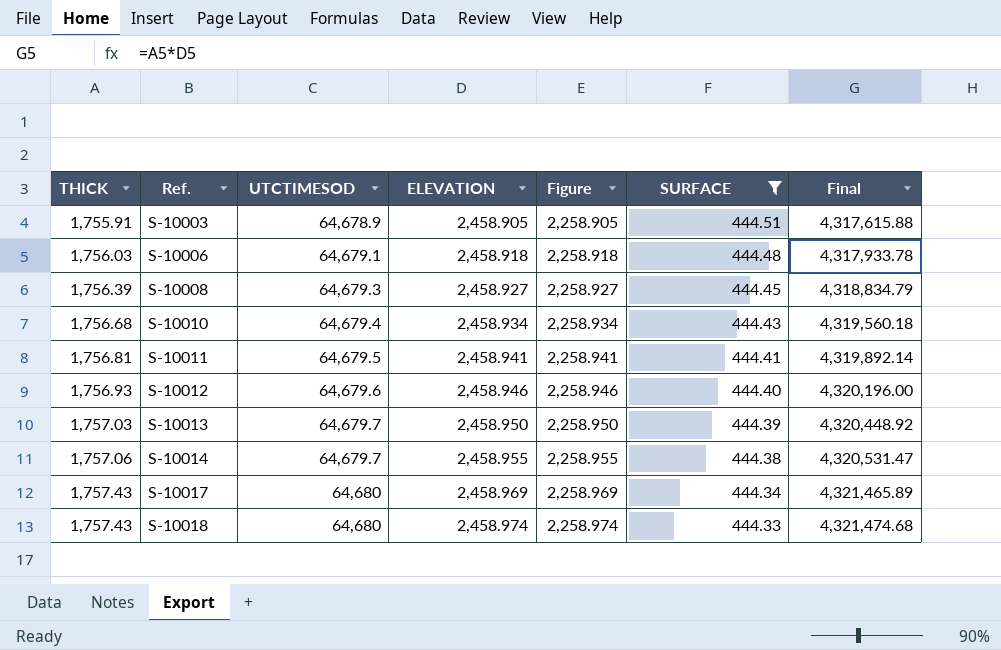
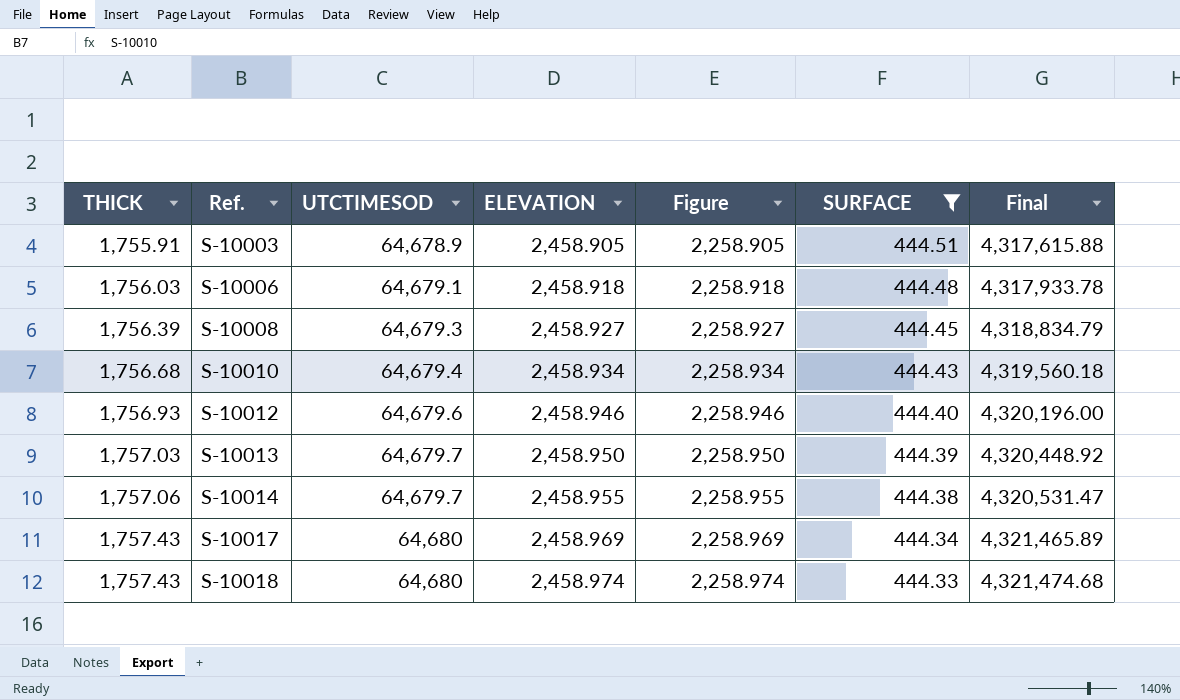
row S-10011: 1,756.81 | 64,679.5 | 2,458.941 | 2,258.941 | 444.41 | 4,319,892.14 -> none

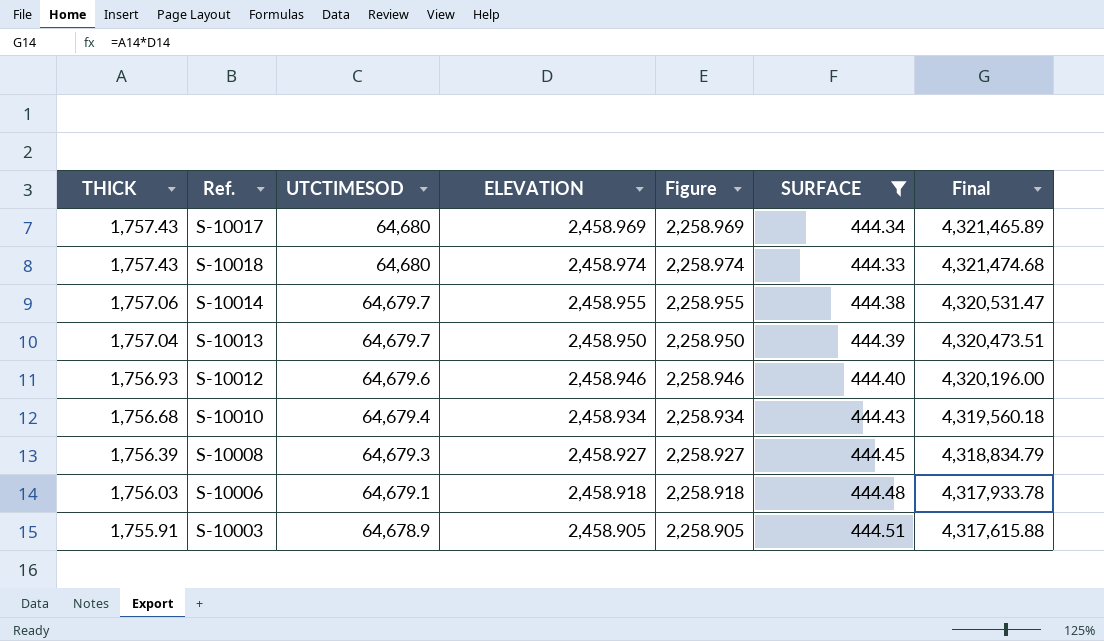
row order: THICK ascending -> THICK descending
S-10013 | THICK: 1,757.03 -> 1,757.04
S-10013 | Final: 4,320,448.92 -> 4,320,473.51

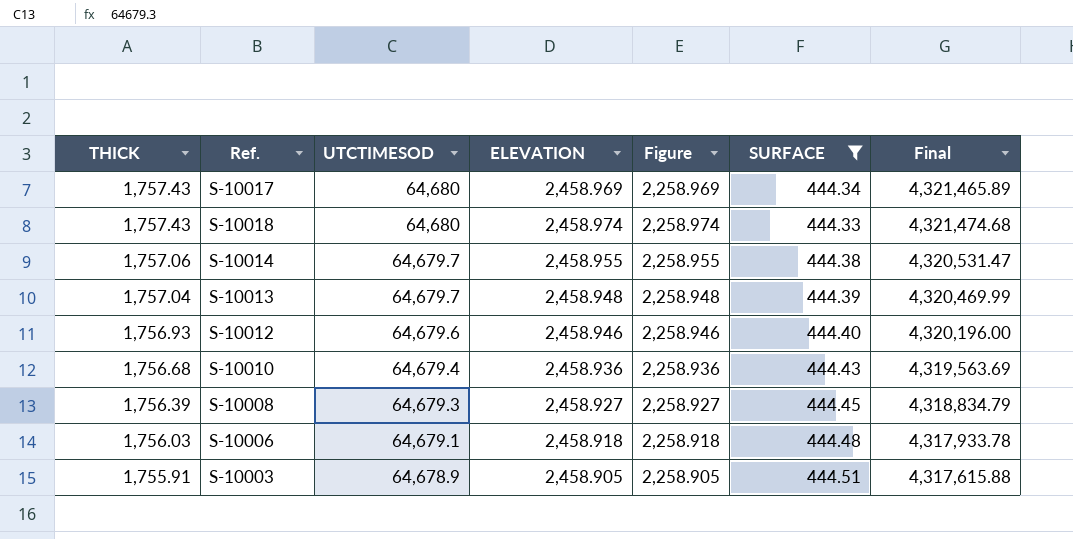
S-10013 | ELEVATION: 2,458.950 -> 2,458.948
S-10013 | Figure: 2,258.950 -> 2,258.948
S-10013 | Final: 4,320,473.51 -> 4,320,469.99
S-10010 | ELEVATION: 2,458.934 -> 2,458.936
S-10010 | Figure: 2,258.934 -> 2,258.936
S-10010 | Final: 4,319,560.18 -> 4,319,563.69

